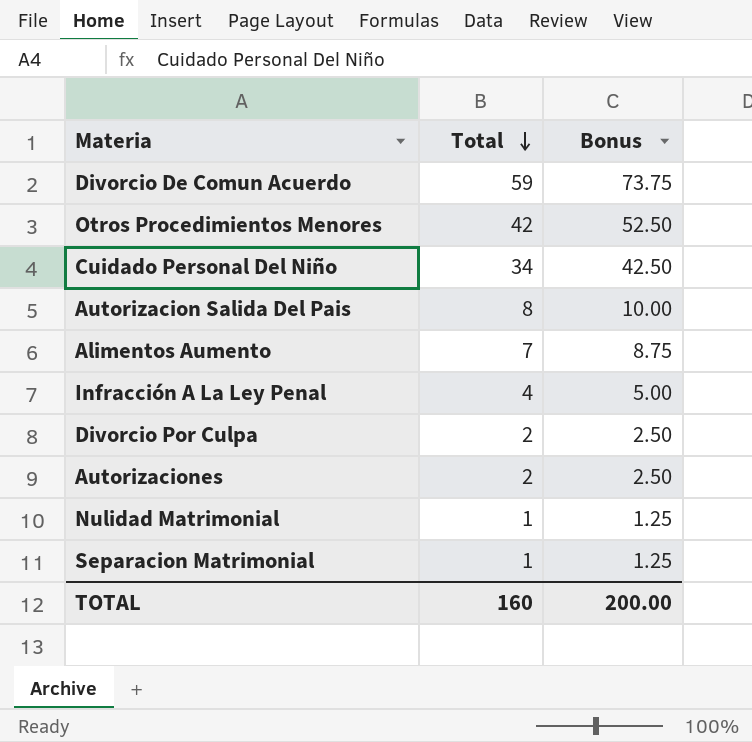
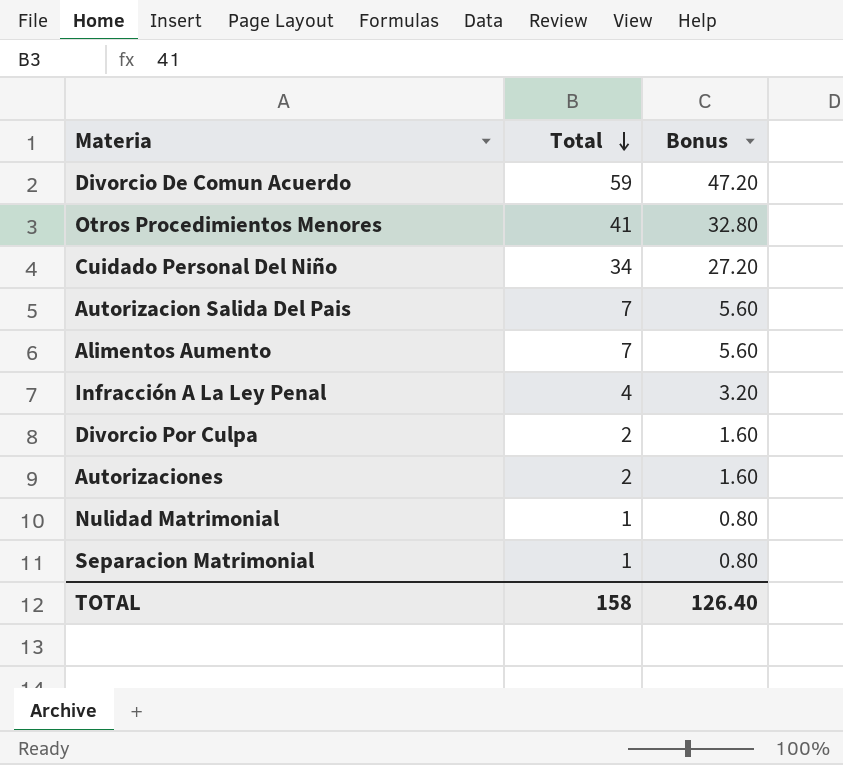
column Bonus | formula: [Total] * 1.25 -> [Total] * 0.8
Otros Procedimientos Menores | Total: 42 -> 41
Autorizacion Salida Del Pais | Total: 8 -> 7
TOTAL | Total: 160 -> 158
TOTAL | Bonus: 200.00 -> 126.40

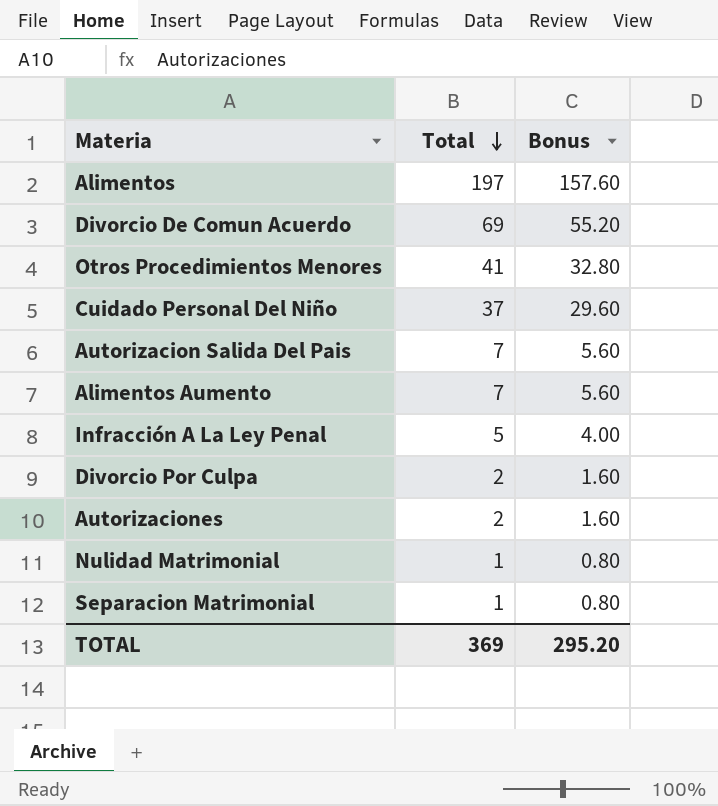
row Alimentos: none -> 197 | 157.60
Divorcio De Comun Acuerdo | Total: 59 -> 69
Divorcio De Comun Acuerdo | Bonus: 47.20 -> 55.20
Cuidado Personal Del Niño | Total: 34 -> 37
Cuidado Personal Del Niño | Bonus: 27.20 -> 29.60
Infracción A La Ley Penal | Total: 4 -> 5
Infracción A La Ley Penal | Bonus: 3.20 -> 4.00
TOTAL | Total: 158 -> 369
TOTAL | Bonus: 126.40 -> 295.20

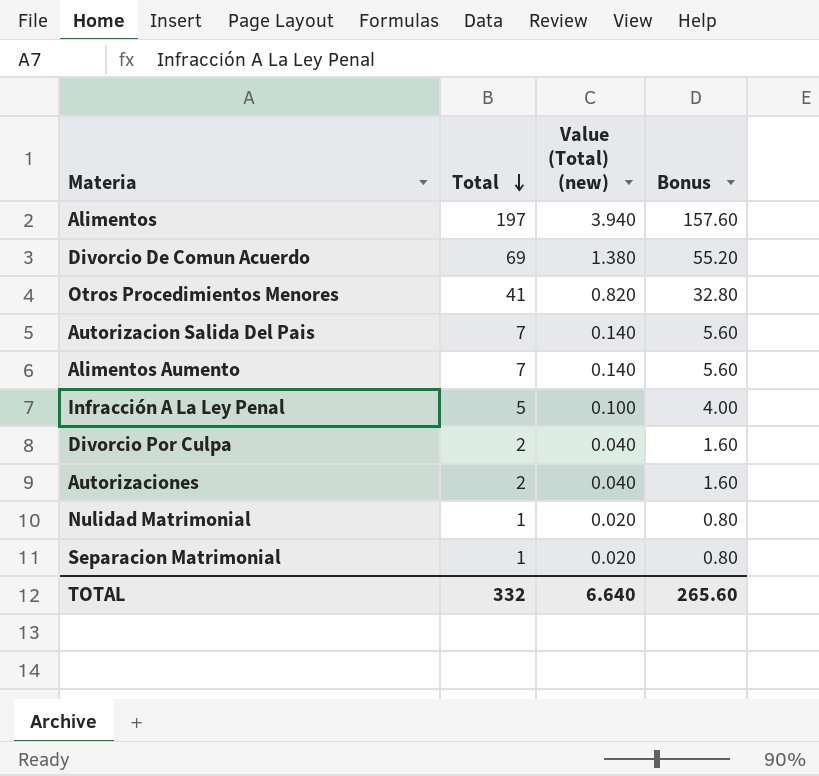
column Value (Total) (new) | formula: none -> [Total] * 0.02
row Cuidado Personal Del Niño: 37 | 29.60 -> none
TOTAL | Total: 369 -> 332
TOTAL | Bonus: 295.20 -> 265.60

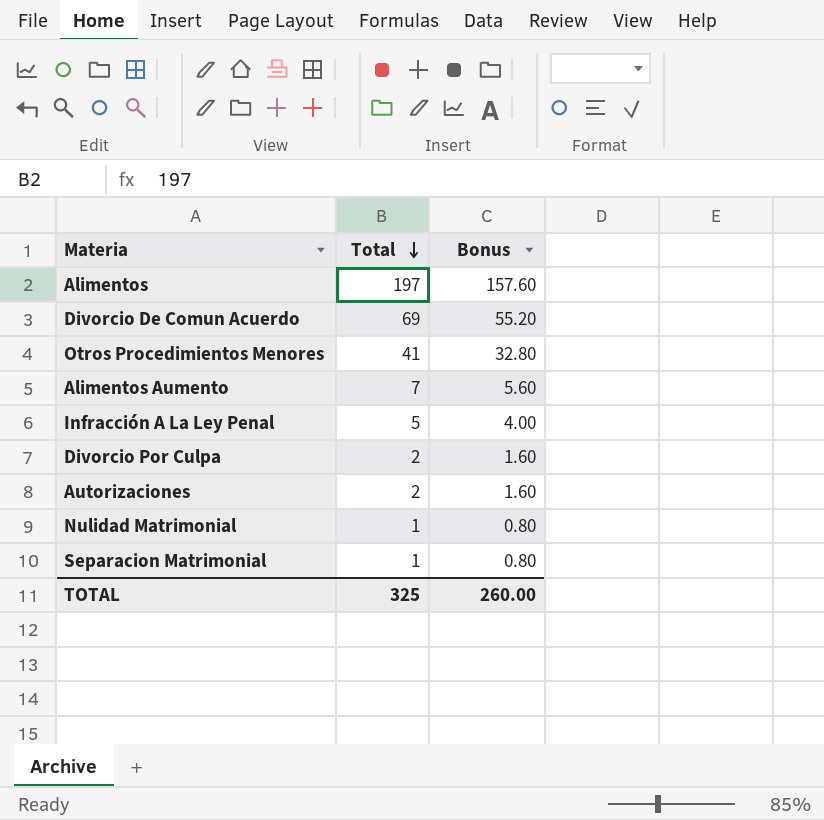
column Value (Total) (new) | formula: [Total] * 0.02 -> none
row Autorizacion Salida Del Pais: 7 | 0.140 | 5.60 -> none
TOTAL | Total: 332 -> 325
TOTAL | Bonus: 265.60 -> 260.00

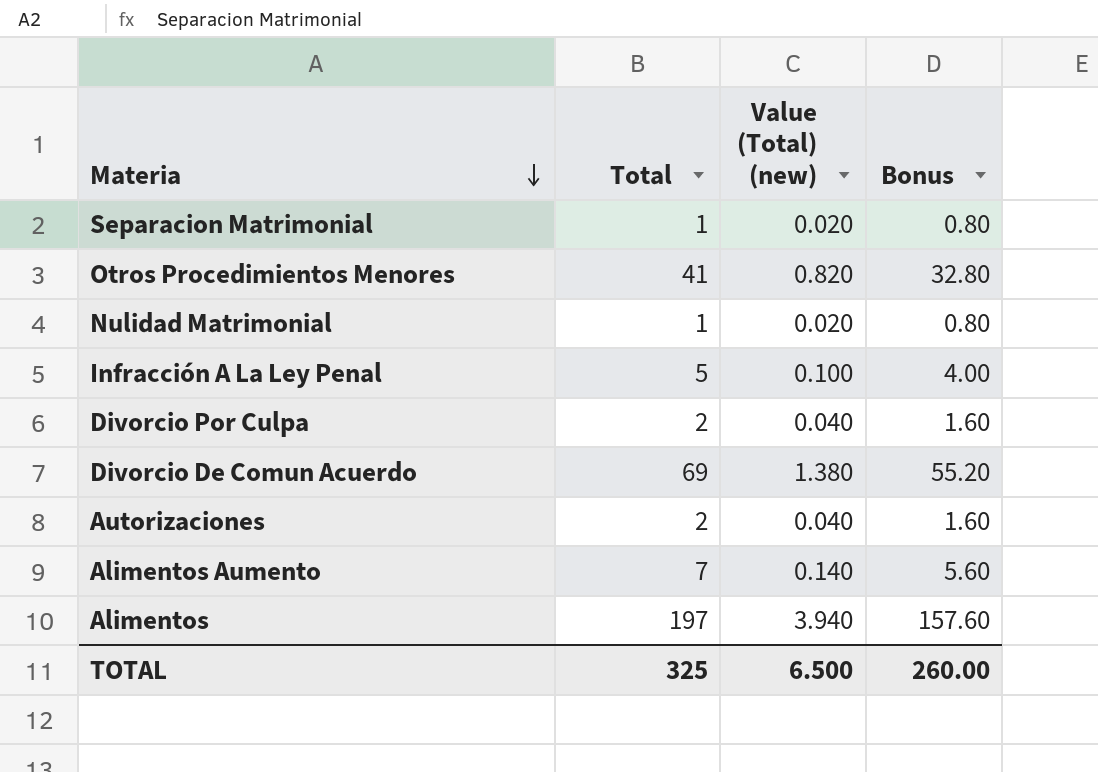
row order: Total descending -> Materia descending
column Value (Total) (new) | formula: none -> [Total] * 0.02

